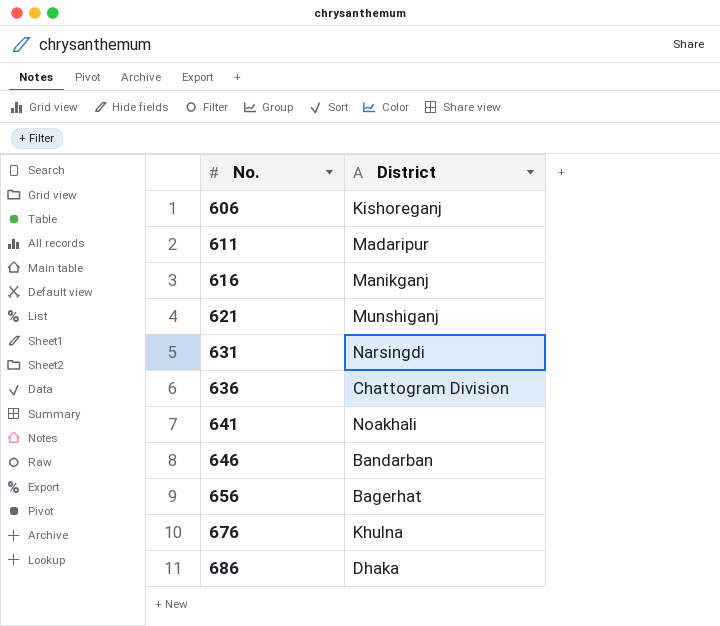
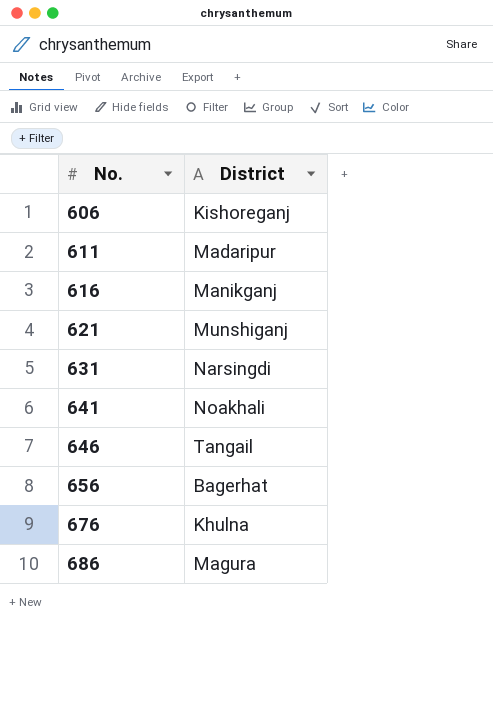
row 636: Chattogram Division -> none
646 | District: Bandarban -> Tangail
686 | District: Dhaka -> Magura

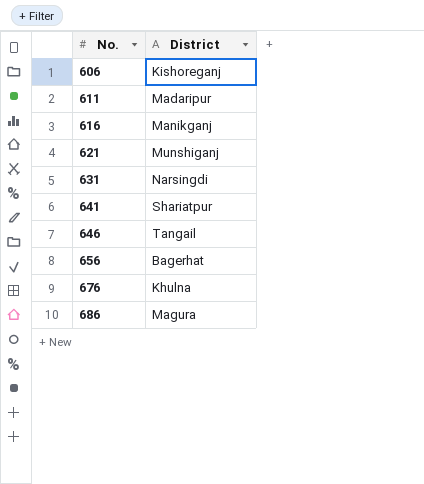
641 | District: Noakhali -> Shariatpur

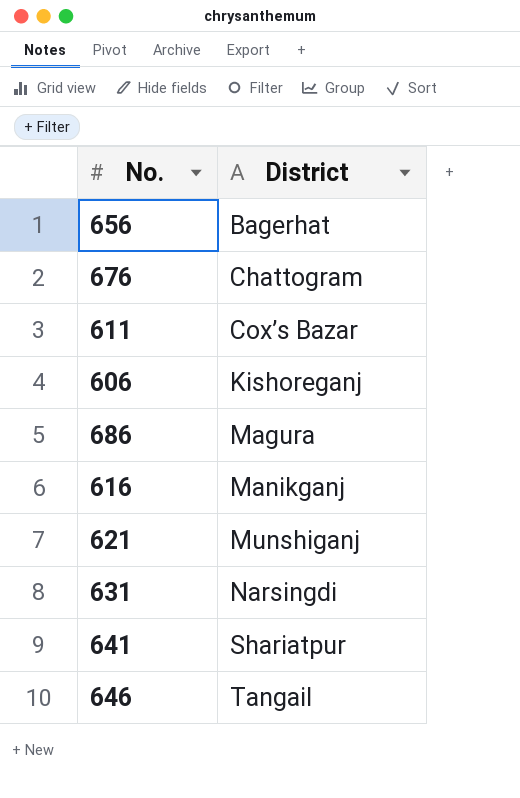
row order: No. ascending -> District ascending
676 | District: Khulna -> Chattogram
611 | District: Madaripur -> Cox’s Bazar

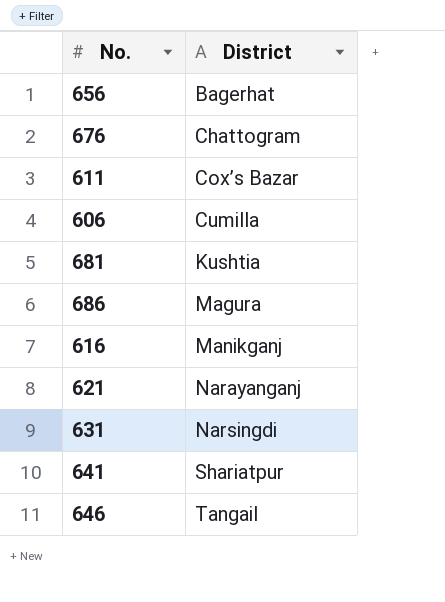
606 | District: Kishoreganj -> Cumilla
row 681: none -> Kushtia
621 | District: Munshiganj -> Narayanganj

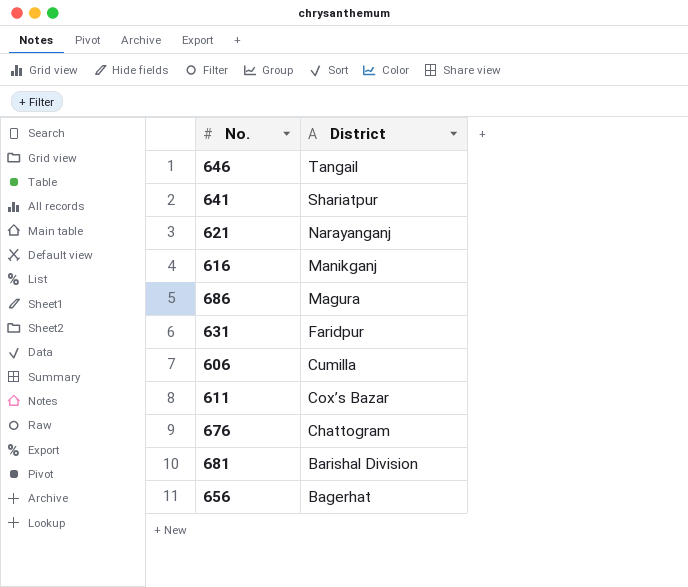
row order: District ascending -> District descending
631 | District: Narsingdi -> Faridpur
681 | District: Kushtia -> Barishal Division

